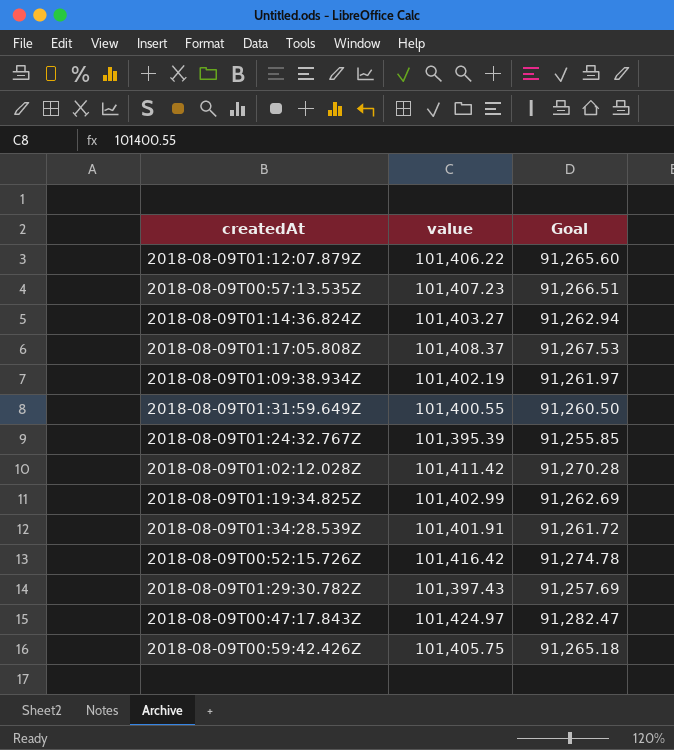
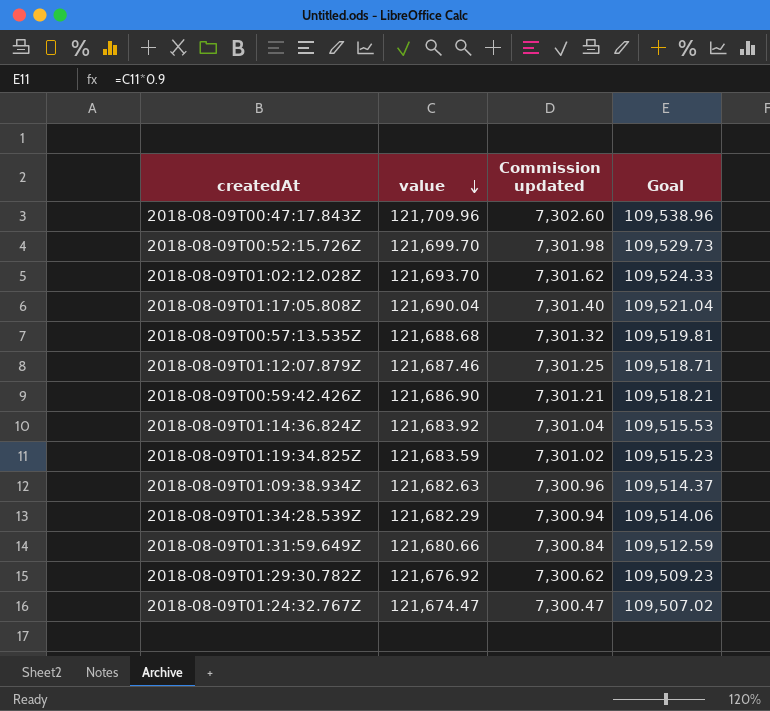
row order: none -> value descending
column Commission updated | formula: none -> [value] * 0.06
2018-08-09T00:47:17.843Z | value: 101,424.97 -> 121,709.96
2018-08-09T00:47:17.843Z | Goal: 91,282.47 -> 109,538.96
2018-08-09T00:52:15.726Z | value: 101,416.42 -> 121,699.70
2018-08-09T00:52:15.726Z | Goal: 91,274.78 -> 109,529.73
2018-08-09T01:02:12.028Z | value: 101,411.42 -> 121,693.70
2018-08-09T01:02:12.028Z | Goal: 91,270.28 -> 109,524.33
2018-08-09T01:17:05.808Z | value: 101,408.37 -> 121,690.04
2018-08-09T01:17:05.808Z | Goal: 91,267.53 -> 109,521.04
2018-08-09T00:57:13.535Z | value: 101,407.23 -> 121,688.68
2018-08-09T00:57:13.535Z | Goal: 91,266.51 -> 109,519.81
2018-08-09T01:12:07.879Z | value: 101,406.22 -> 121,687.46
2018-08-09T01:12:07.879Z | Goal: 91,265.60 -> 109,518.71
2018-08-09T00:59:42.426Z | value: 101,405.75 -> 121,686.90
2018-08-09T00:59:42.426Z | Goal: 91,265.18 -> 109,518.21
2018-08-09T01:14:36.824Z | value: 101,403.27 -> 121,683.92
2018-08-09T01:14:36.824Z | Goal: 91,262.94 -> 109,515.53
2018-08-09T01:19:34.825Z | value: 101,402.99 -> 121,683.59
2018-08-09T01:19:34.825Z | Goal: 91,262.69 -> 109,515.23
2018-08-09T01:09:38.934Z | value: 101,402.19 -> 121,682.63
2018-08-09T01:09:38.934Z | Goal: 91,261.97 -> 109,514.37
2018-08-09T01:34:28.539Z | value: 101,401.91 -> 121,682.29
2018-08-09T01:34:28.539Z | Goal: 91,261.72 -> 109,514.06
2018-08-09T01:31:59.649Z | value: 101,400.55 -> 121,680.66
2018-08-09T01:31:59.649Z | Goal: 91,260.50 -> 109,512.59
2018-08-09T01:29:30.782Z | value: 101,397.43 -> 121,676.92
2018-08-09T01:29:30.782Z | Goal: 91,257.69 -> 109,509.23
2018-08-09T01:24:32.767Z | value: 101,395.39 -> 121,674.47
2018-08-09T01:24:32.767Z | Goal: 91,255.85 -> 109,507.02

